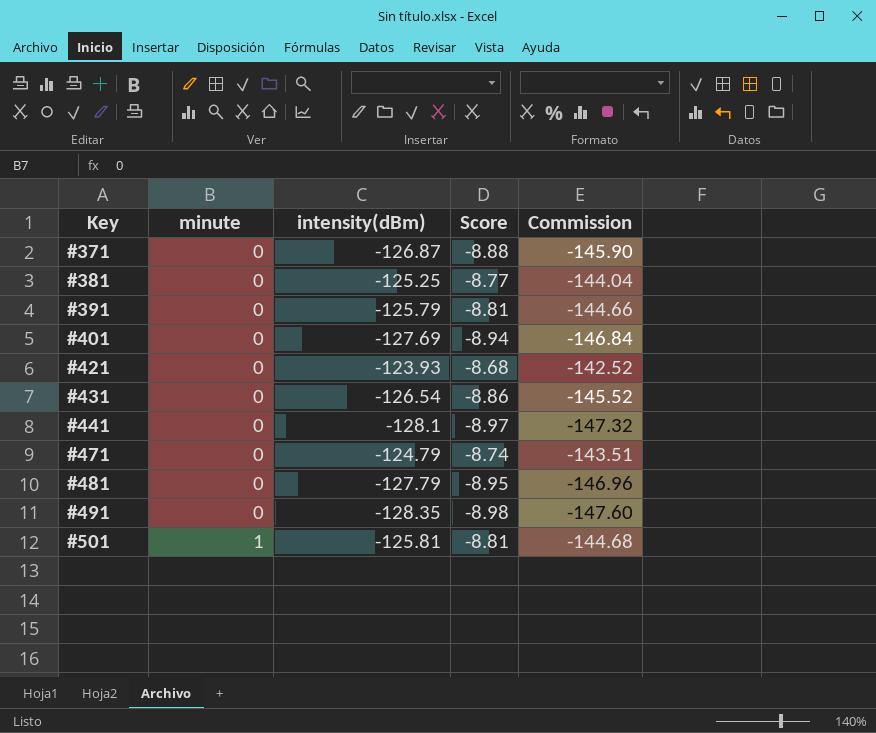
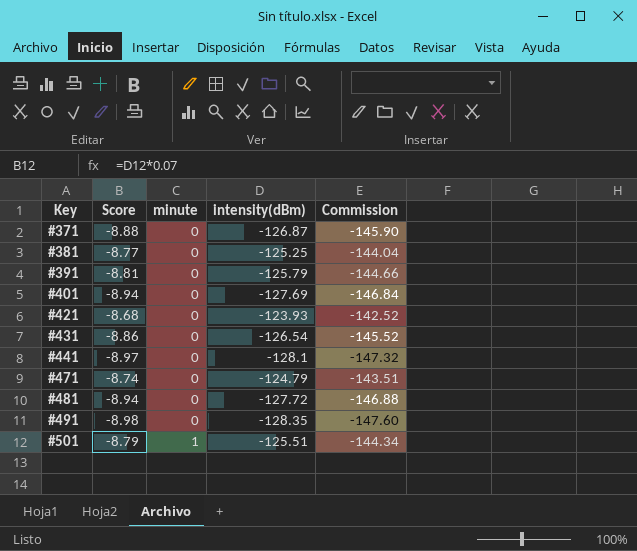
column Score | position: 4 -> 2
#481 | Score: -8.95 -> -8.94
#481 | intensity(dBm): -127.79 -> -127.72
#481 | Commission: -146.96 -> -146.88
#501 | Score: -8.81 -> -8.79
#501 | intensity(dBm): -125.81 -> -125.51
#501 | Commission: -144.68 -> -144.34

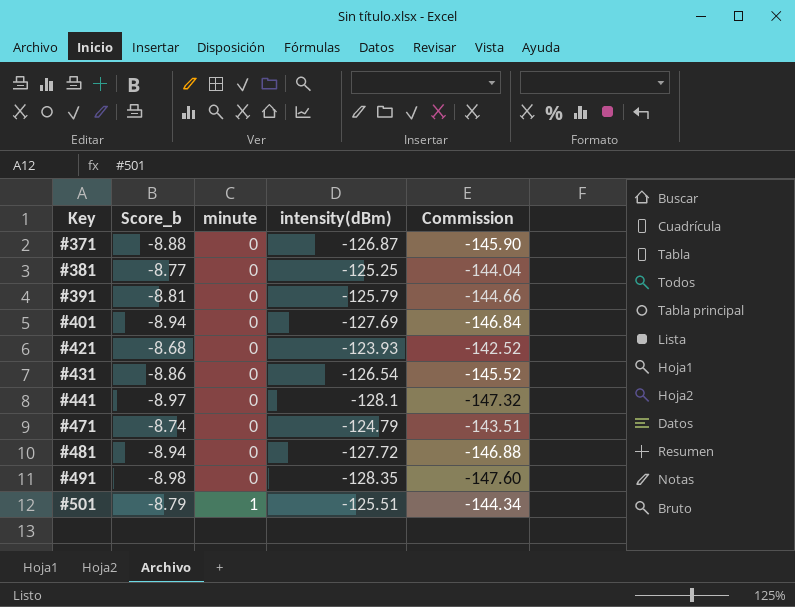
column name: Score -> Score_b

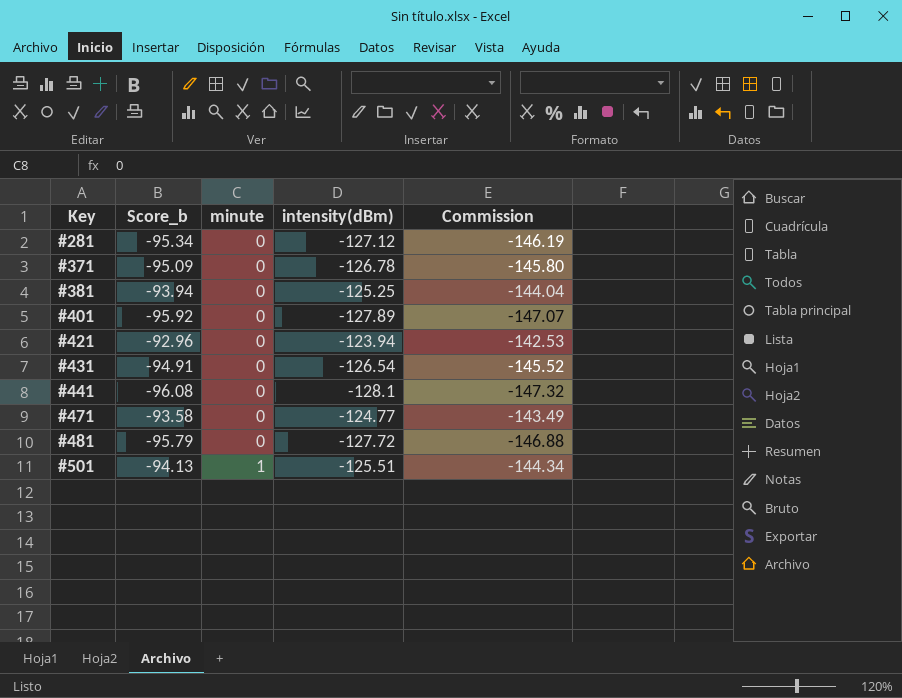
column Score_b | formula: [intensity(dBm)] * 0.07 -> [intensity(dBm)] * 0.75
row #391: -8.81 | 0 | -125.79 | -144.66 -> none
row #491: -8.98 | 0 | -128.35 | -147.60 -> none
row #281: none -> -95.34 | 0 | -127.12 | -146.19
#371 | intensity(dBm): -126.87 -> -126.78
#371 | Commission: -145.90 -> -145.80
#401 | intensity(dBm): -127.69 -> -127.89
#401 | Commission: -146.84 -> -147.07
#421 | intensity(dBm): -123.93 -> -123.94
#421 | Commission: -142.52 -> -142.53
#471 | intensity(dBm): -124.79 -> -124.77
#471 | Commission: -143.51 -> -143.49

